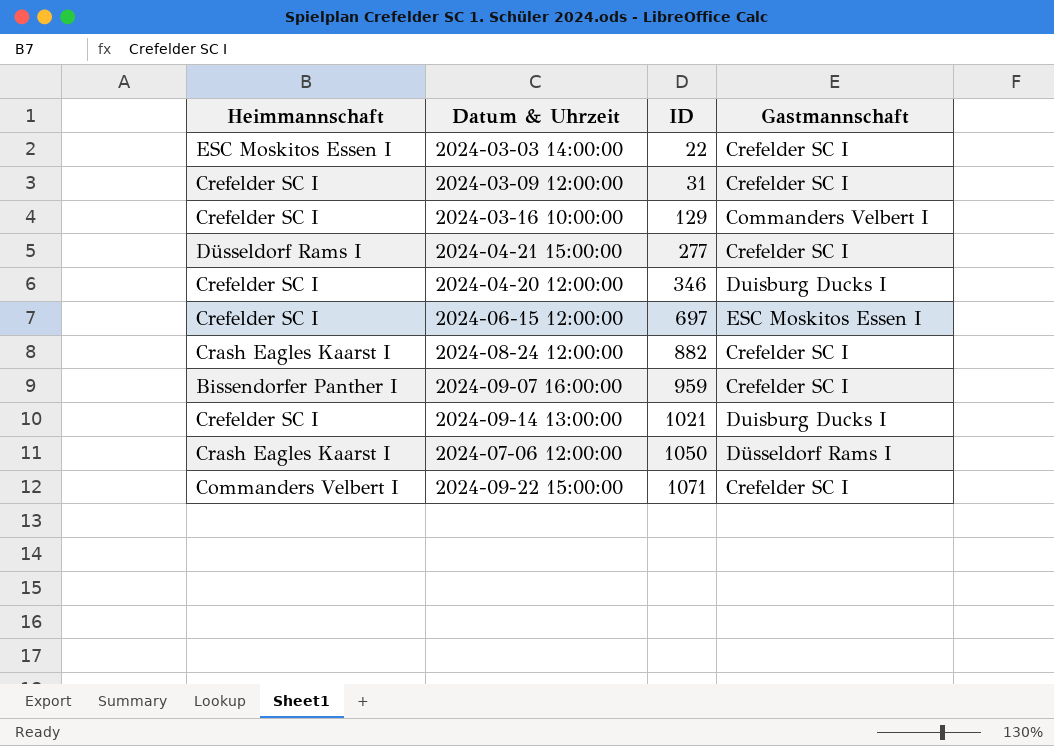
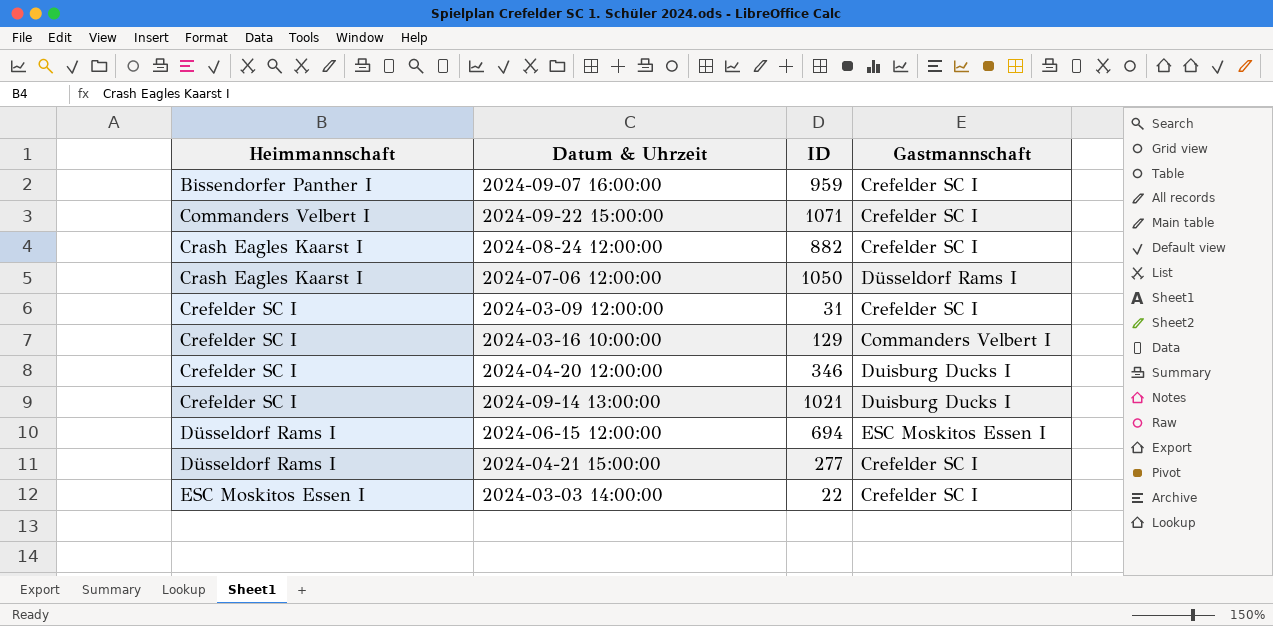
row order: ID ascending -> Heimmannschaft ascending
2024-06-15 12:00:00 | Heimmannschaft: Crefelder SC I -> Düsseldorf Rams I
2024-06-15 12:00:00 | ID: 697 -> 694

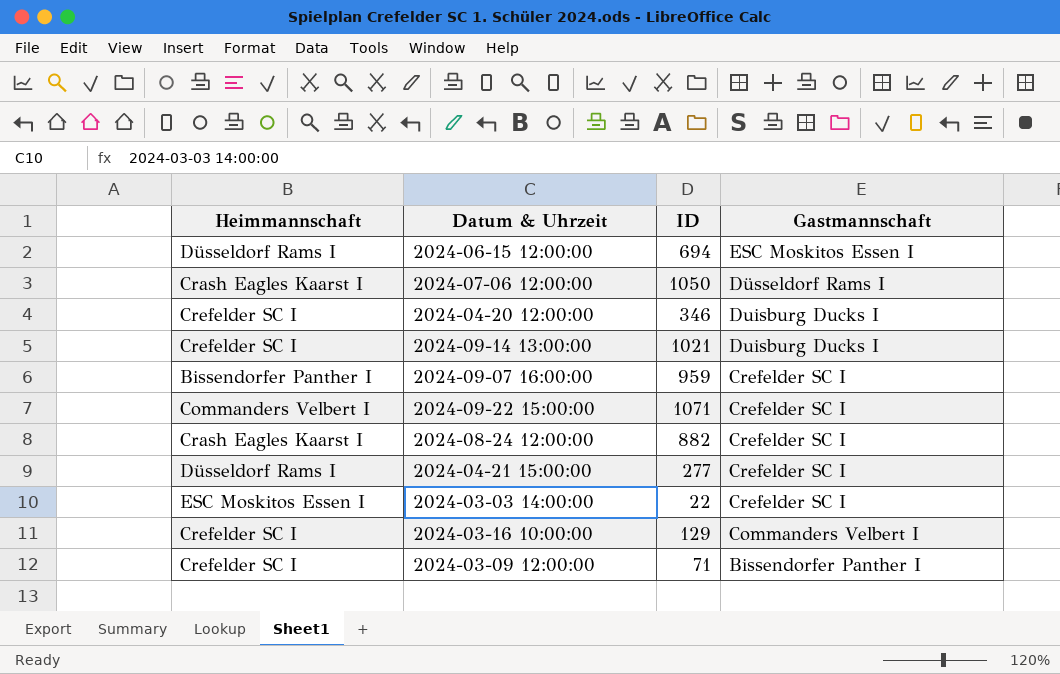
row order: Heimmannschaft ascending -> Gastmannschaft descending
2024-03-09 12:00:00 | ID: 31 -> 71
2024-03-09 12:00:00 | Gastmannschaft: Crefelder SC I -> Bissendorfer Panther I

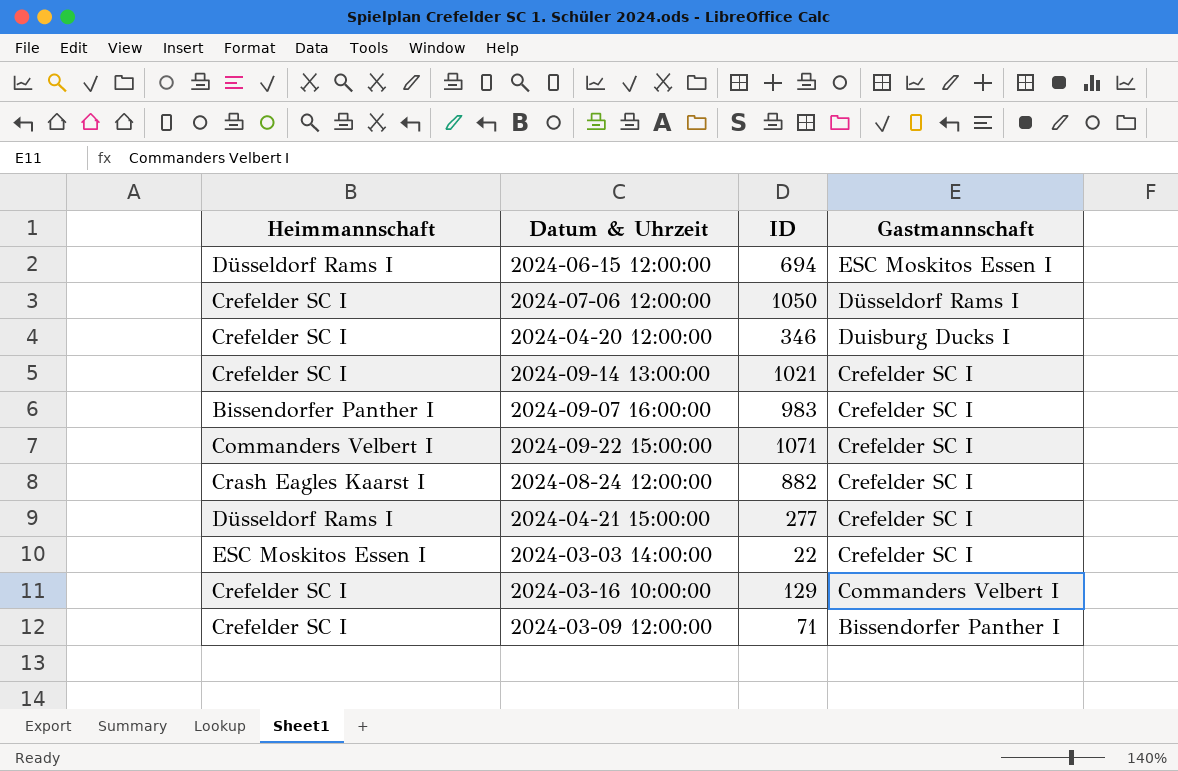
2024-07-06 12:00:00 | Heimmannschaft: Crash Eagles Kaarst I -> Crefelder SC I
2024-09-14 13:00:00 | Gastmannschaft: Duisburg Ducks I -> Crefelder SC I
2024-09-07 16:00:00 | ID: 959 -> 983

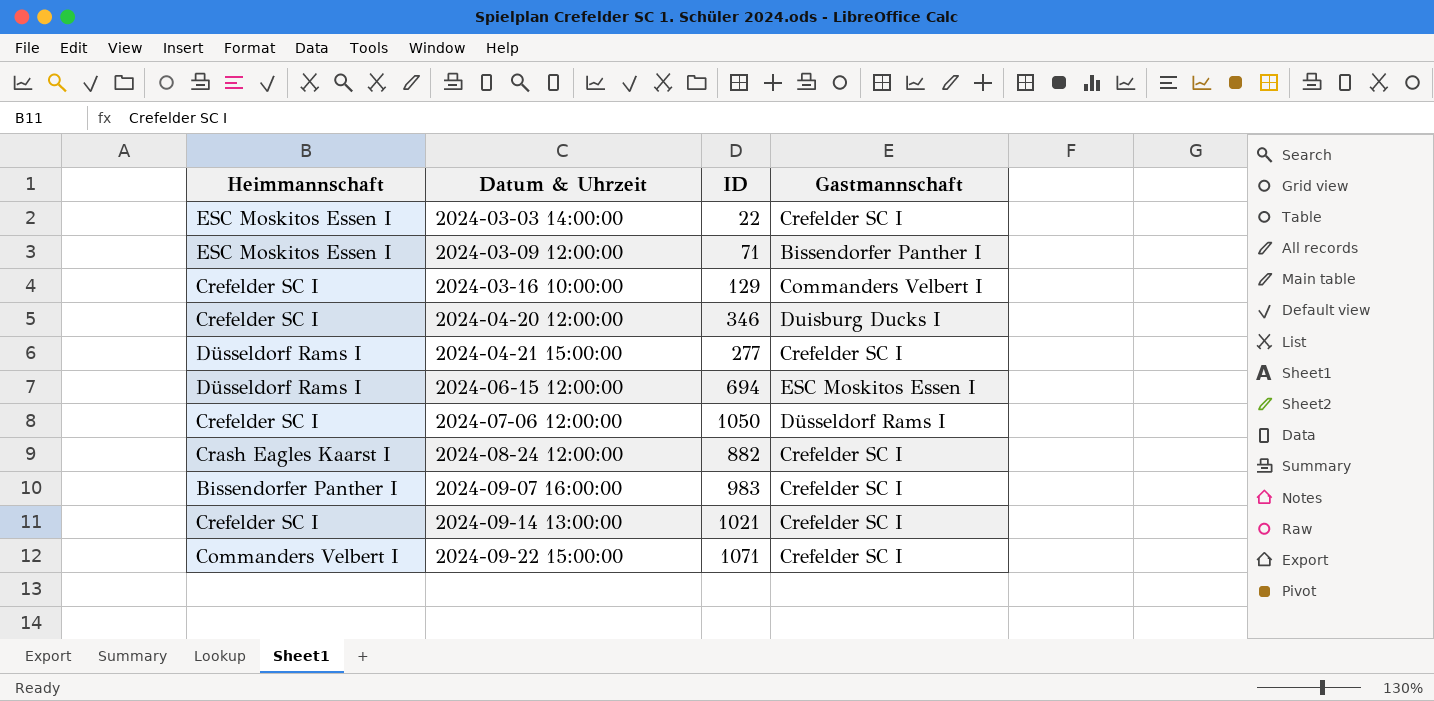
row order: Gastmannschaft descending -> Datum & Uhrzeit ascending
2024-03-09 12:00:00 | Heimmannschaft: Crefelder SC I -> ESC Moskitos Essen I

